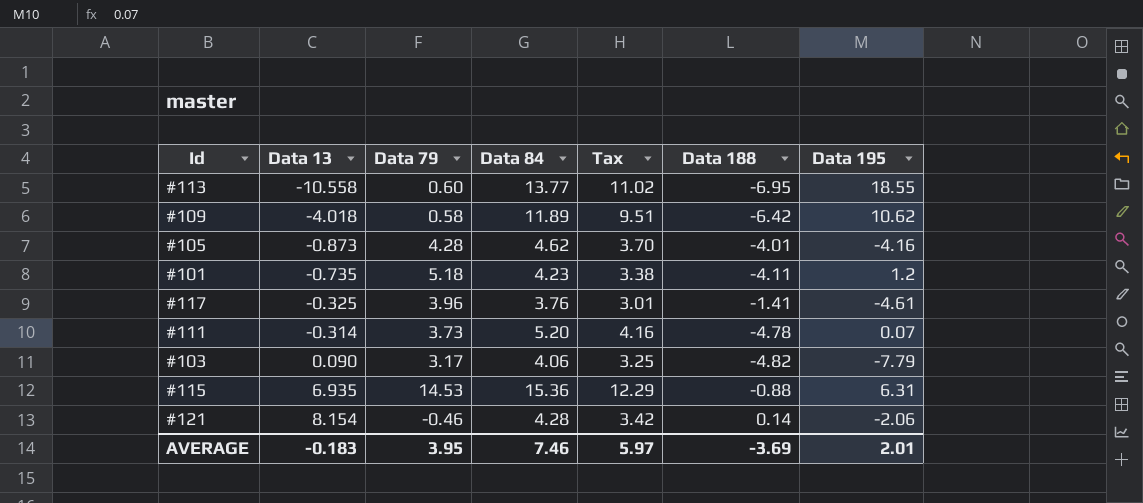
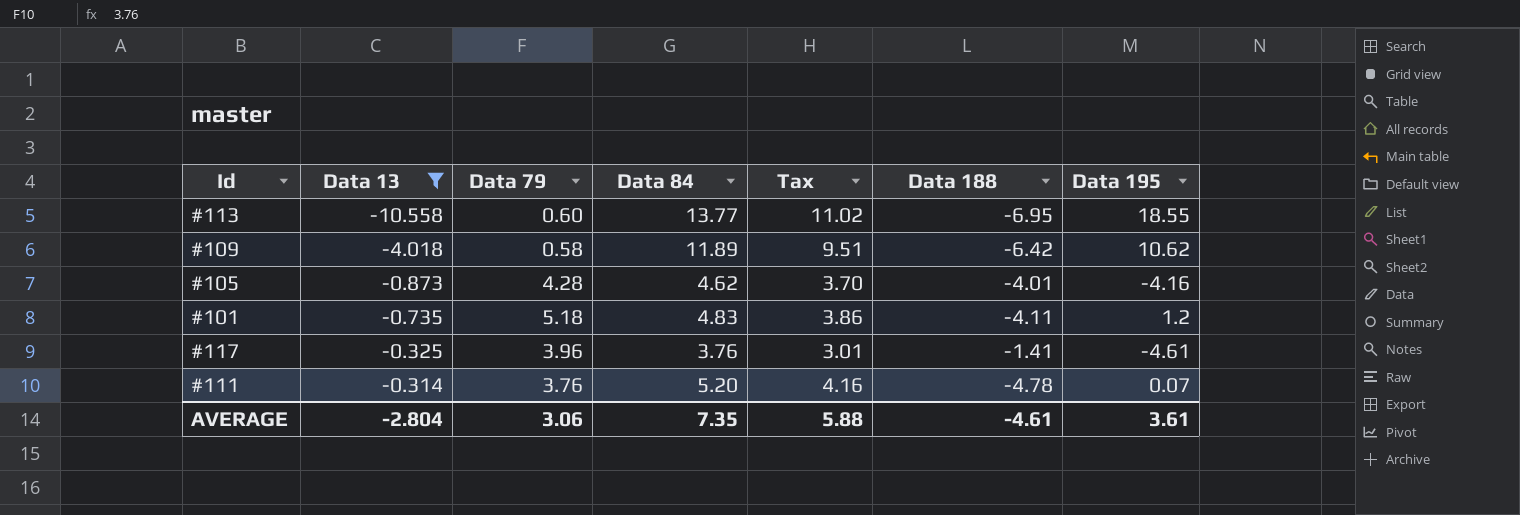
filter: none -> Data 13 <= -0.314
#101 | Data 84: 4.23 -> 4.83
#101 | Tax: 3.38 -> 3.86
#111 | Data 79: 3.73 -> 3.76
AVERAGE | Data 13: -0.183 -> -2.804
AVERAGE | Data 79: 3.95 -> 3.06
AVERAGE | Data 84: 7.46 -> 7.35
AVERAGE | Tax: 5.97 -> 5.88
AVERAGE | Data 188: -3.69 -> -4.61
AVERAGE | Data 195: 2.01 -> 3.61

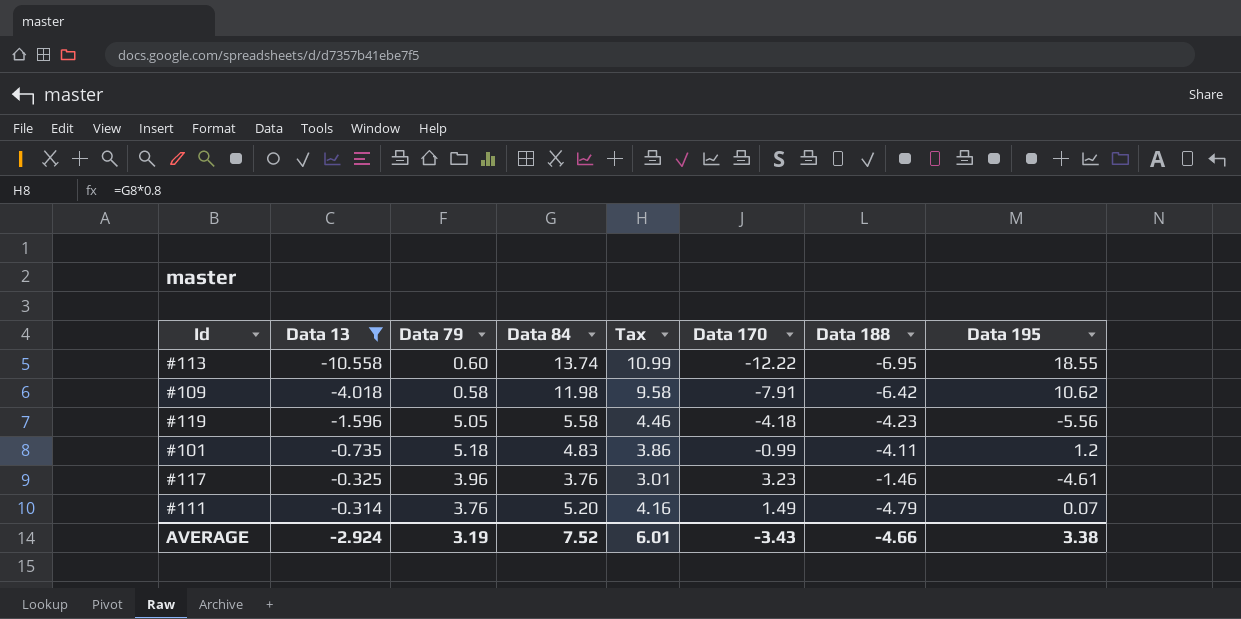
column Data 170 | position: none -> 6
row #105: -0.873 | 4.28 | 4.62 | 3.70 | -4.01 | -4.16 -> none
#113 | Data 84: 13.77 -> 13.74
#113 | Tax: 11.02 -> 10.99
#109 | Data 84: 11.89 -> 11.98
#109 | Tax: 9.51 -> 9.58
row #119: none -> -1.596 | 5.05 | 5.58 | 4.46 | -4.18 | -4.23 | -5.56
#117 | Data 188: -1.41 -> -1.46
#111 | Data 188: -4.78 -> -4.79
AVERAGE | Data 13: -2.804 -> -2.924
AVERAGE | Data 79: 3.06 -> 3.19
AVERAGE | Data 84: 7.35 -> 7.52
AVERAGE | Tax: 5.88 -> 6.01
AVERAGE | Data 188: -4.61 -> -4.66
AVERAGE | Data 195: 3.61 -> 3.38

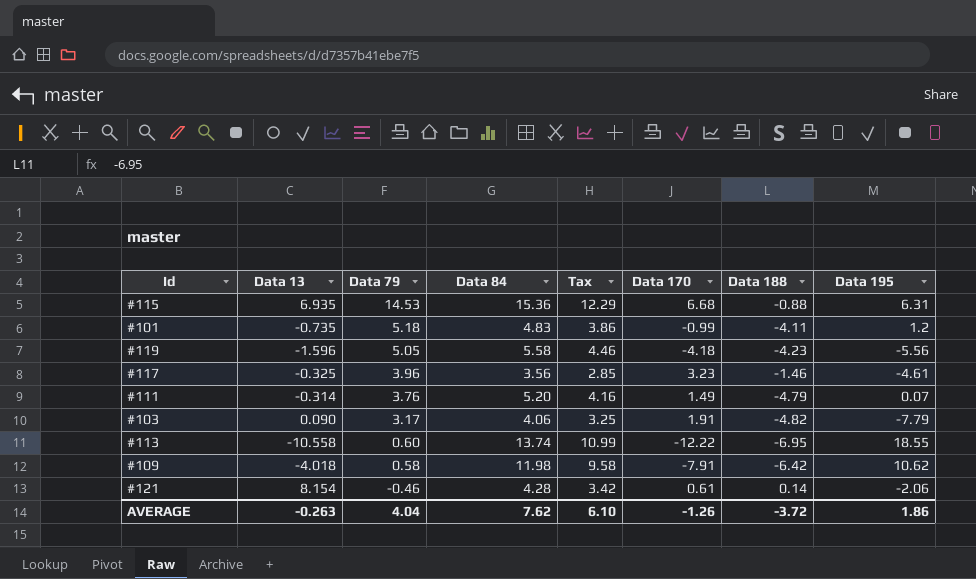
filter: Data 13 <= -0.314 -> none
row order: Data 13 ascending -> Data 79 descending
#117 | Data 84: 3.76 -> 3.56
#117 | Tax: 3.01 -> 2.85
AVERAGE | Data 13: -2.924 -> -0.263
AVERAGE | Data 79: 3.19 -> 4.04
AVERAGE | Data 84: 7.52 -> 7.62
AVERAGE | Tax: 6.01 -> 6.10
AVERAGE | Data 170: -3.43 -> -1.26
AVERAGE | Data 188: -4.66 -> -3.72
AVERAGE | Data 195: 3.38 -> 1.86

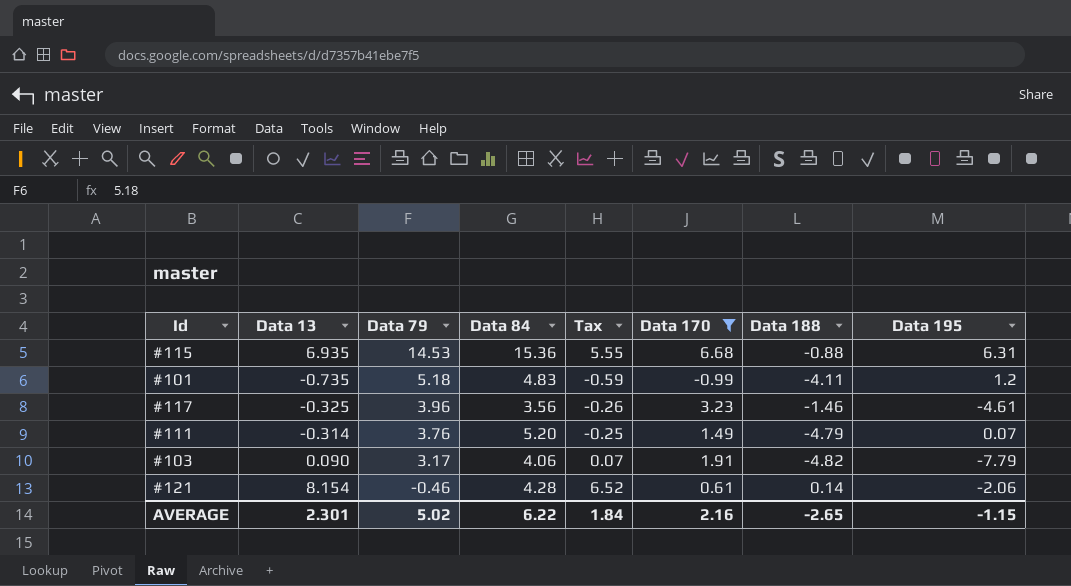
filter: none -> Data 170 >= -0.99
column Tax | formula: [Data 84] * 0.8 -> [Data 13] * 0.8
AVERAGE | Data 13: -0.263 -> 2.301
AVERAGE | Data 79: 4.04 -> 5.02
AVERAGE | Data 84: 7.62 -> 6.22
AVERAGE | Tax: 6.10 -> 1.84
AVERAGE | Data 170: -1.26 -> 2.16
AVERAGE | Data 188: -3.72 -> -2.65
AVERAGE | Data 195: 1.86 -> -1.15

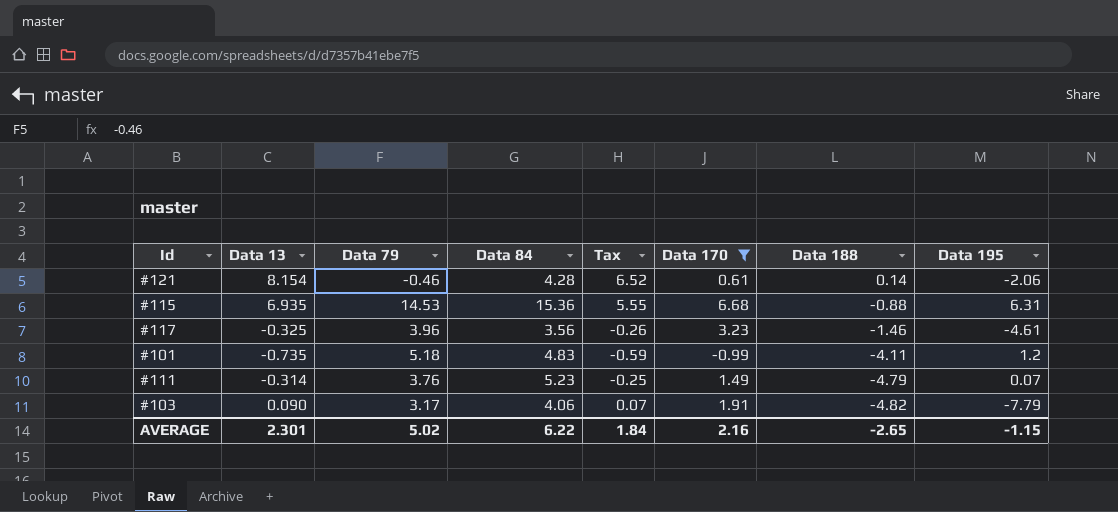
row order: Data 79 descending -> Data 188 descending
#111 | Data 84: 5.20 -> 5.23

